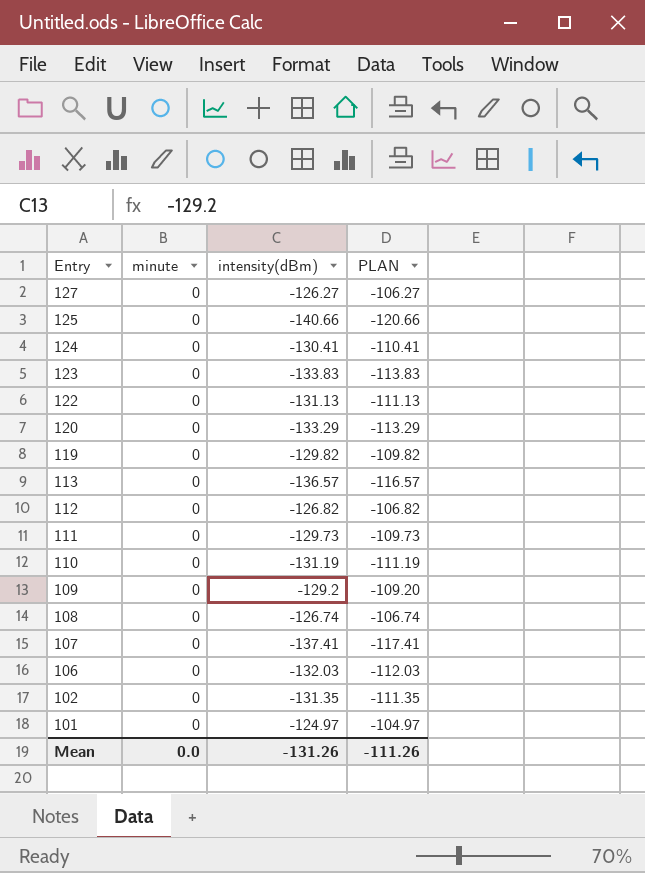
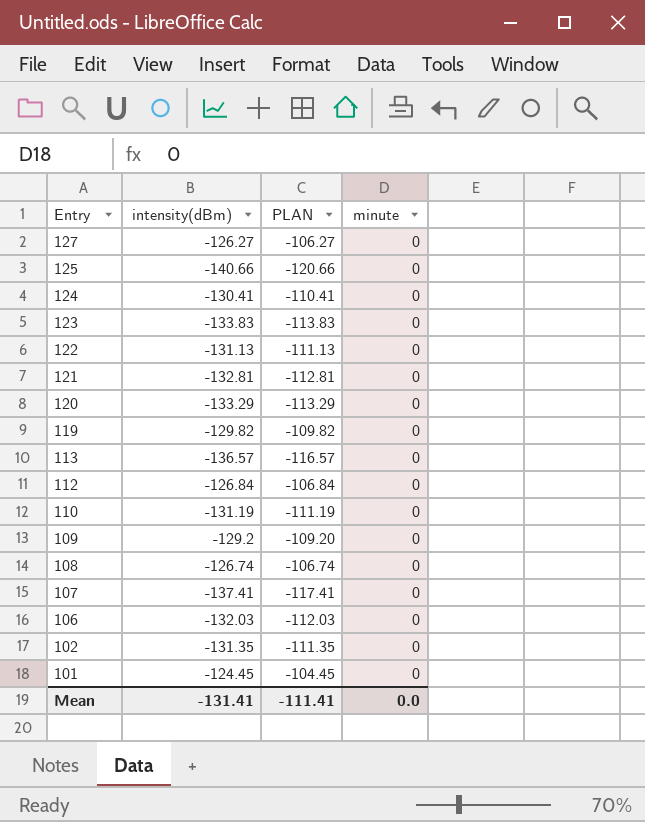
column minute | position: 2 -> 4
row 111: 0 | -129.73 | -109.73 -> none
row 121: none -> -132.81 | -112.81 | 0
112 | intensity(dBm): -126.82 -> -126.84
112 | PLAN: -106.82 -> -106.84
101 | intensity(dBm): -124.97 -> -124.45
101 | PLAN: -104.97 -> -104.45
Mean | intensity(dBm): -131.26 -> -131.41
Mean | PLAN: -111.26 -> -111.41

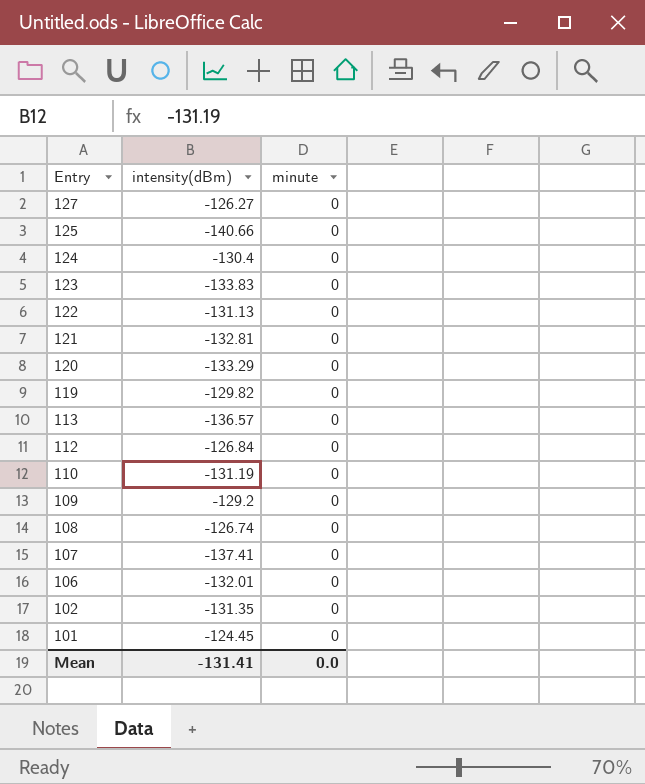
column PLAN | formula: [intensity(dBm)] + 20 -> none
124 | intensity(dBm): -130.41 -> -130.4
106 | intensity(dBm): -132.03 -> -132.01

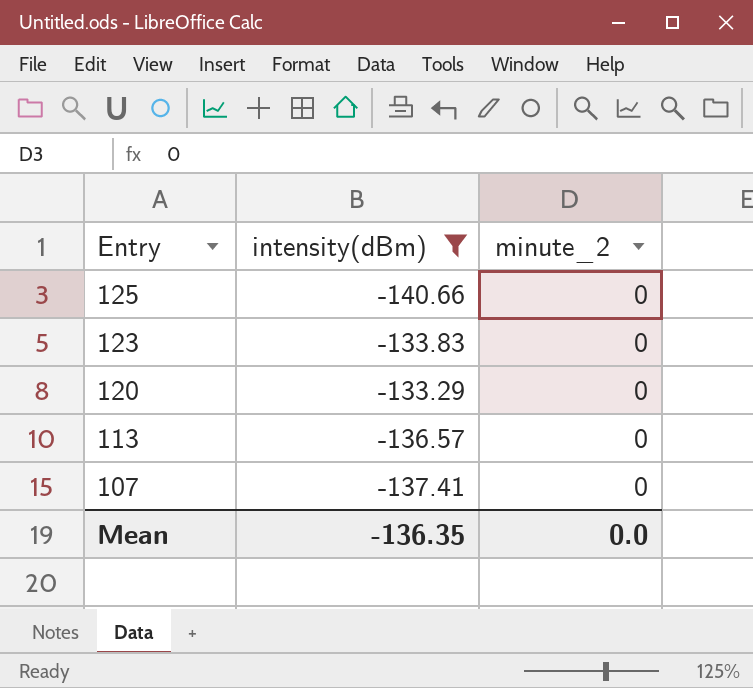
filter: none -> intensity(dBm) <= -133.29
column name: minute -> minute_2
Mean | intensity(dBm): -131.41 -> -136.35

